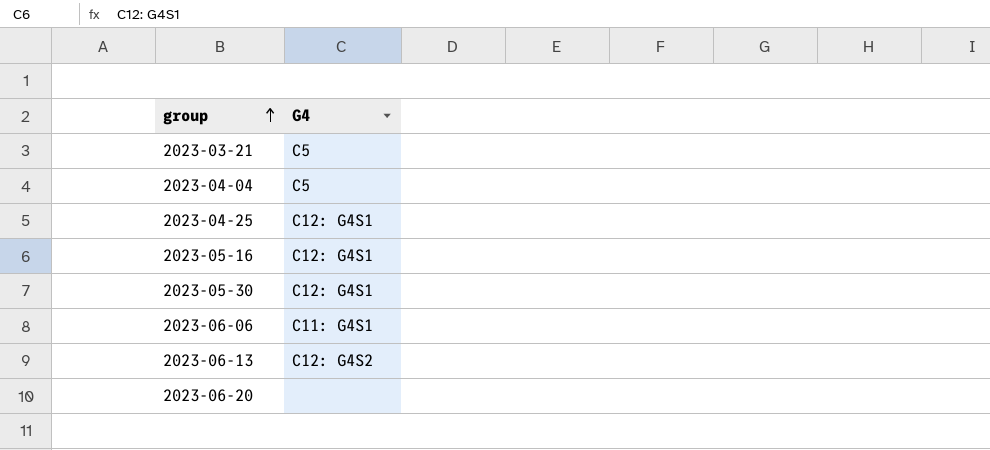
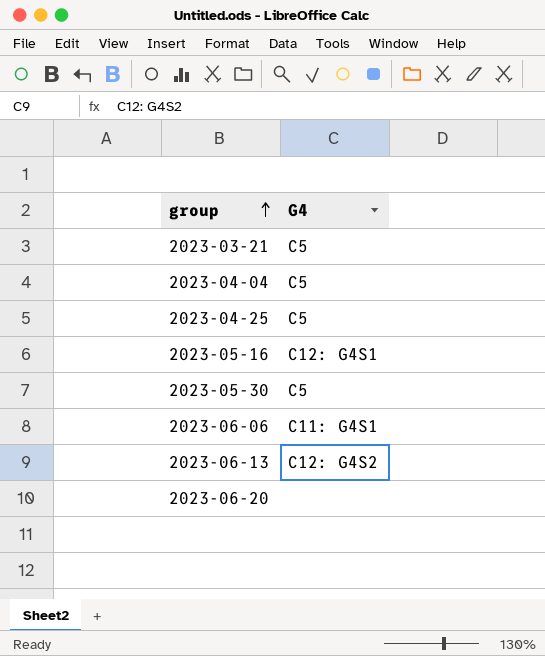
2023-04-25 | G4: C12: G4S1 -> C5
2023-05-30 | G4: C12: G4S1 -> C5

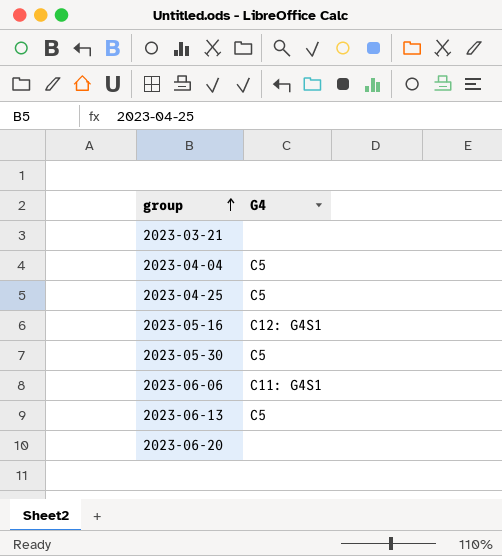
2023-03-21 | G4: C5 -> none
2023-06-13 | G4: C12: G4S2 -> C5

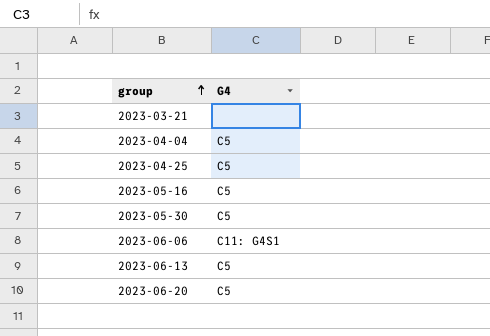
2023-05-16 | G4: C12: G4S1 -> C5
2023-06-20 | G4: none -> C5

